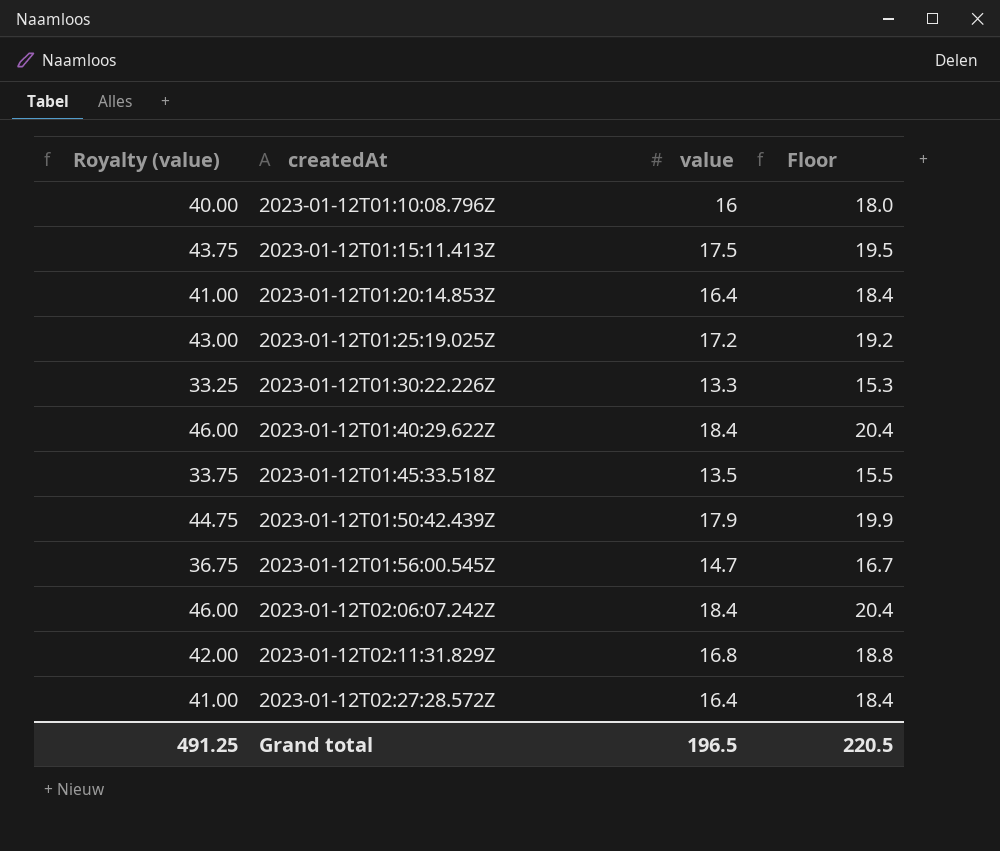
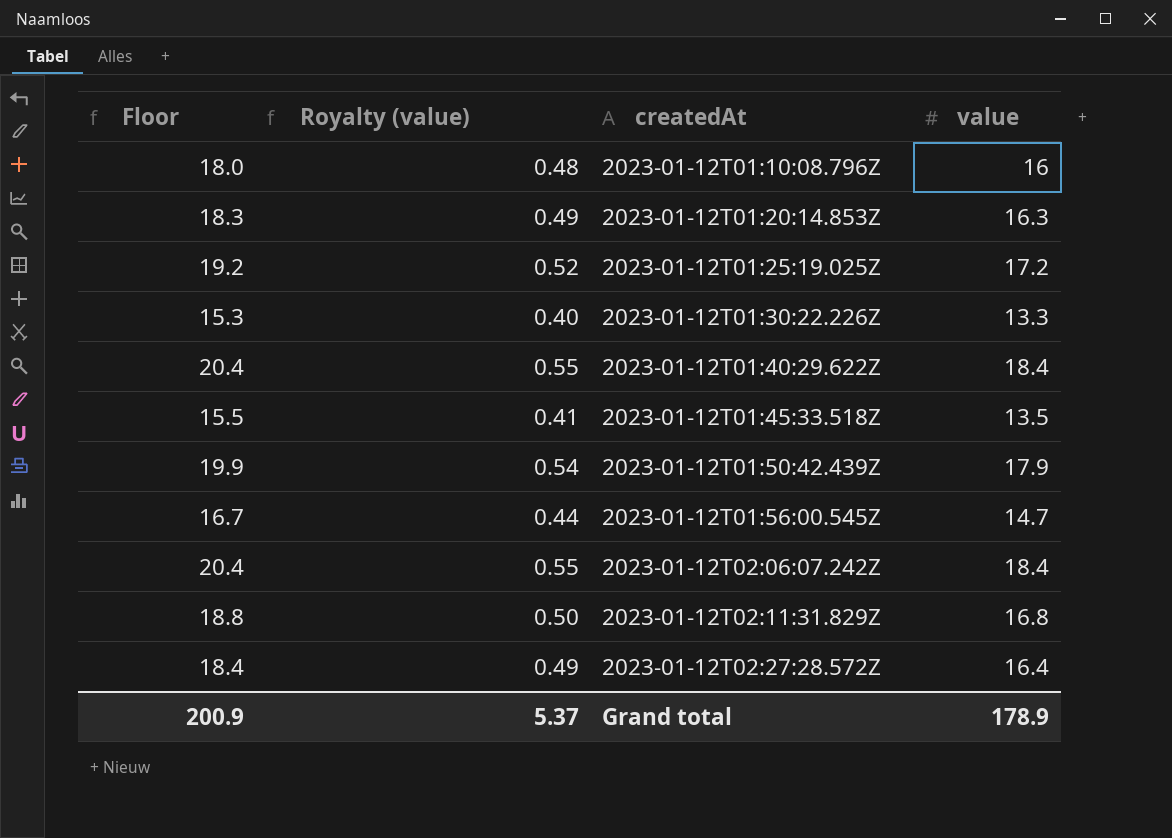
column Floor | position: 4 -> 1
column Royalty (value) | formula: [value] * 2.5 -> [value] * 0.03
row 2023-01-12T01:15:11.413Z: 43.75 | 17.5 | 19.5 -> none
2023-01-12T01:20:14.853Z | Floor: 18.4 -> 18.3
2023-01-12T01:20:14.853Z | value: 16.4 -> 16.3
Grand total | Floor: 220.5 -> 200.9
Grand total | Royalty (value): 491.25 -> 5.37
Grand total | value: 196.5 -> 178.9

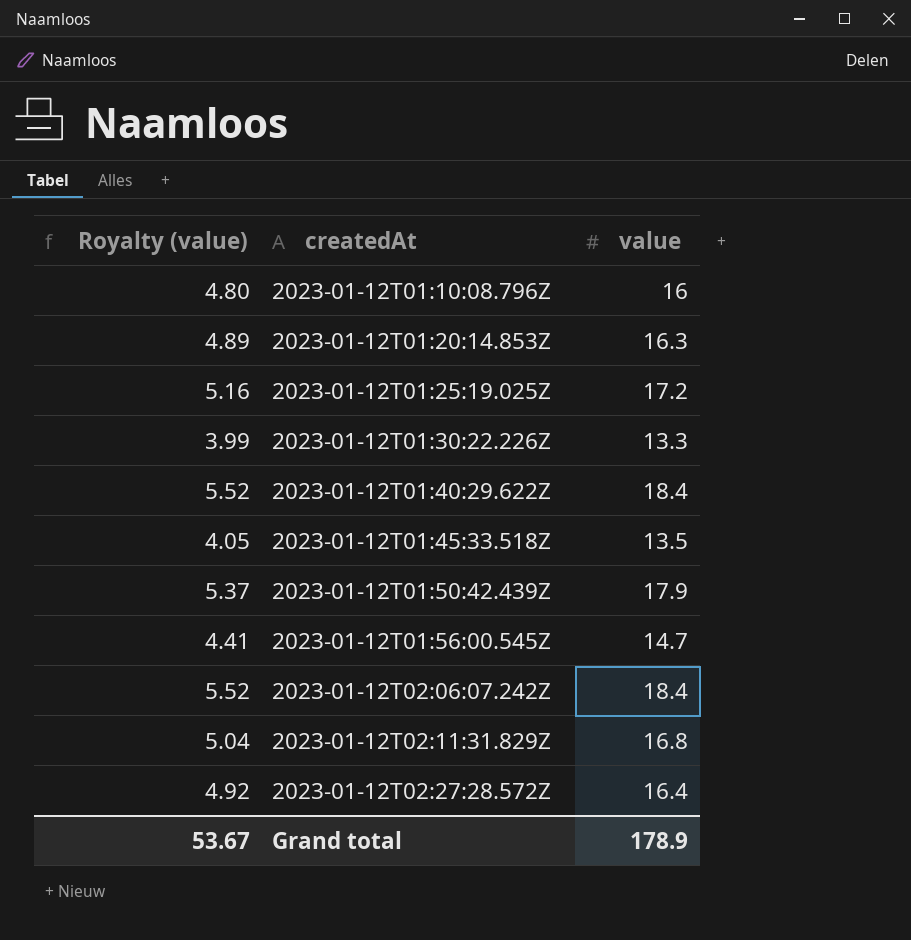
column Floor | formula: [value] + 2 -> none
column Royalty (value) | formula: [value] * 0.03 -> [value] * 0.3
Grand total | Royalty (value): 5.37 -> 53.67

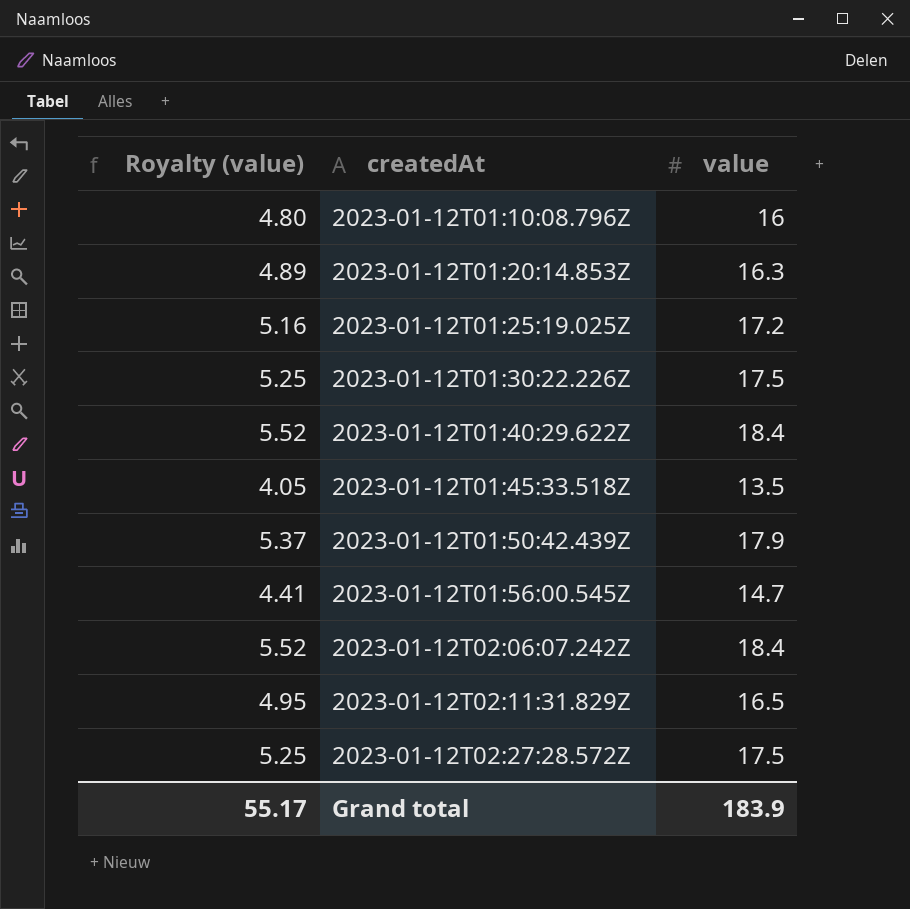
2023-01-12T01:30:22.226Z | Royalty (value): 3.99 -> 5.25
2023-01-12T01:30:22.226Z | value: 13.3 -> 17.5
2023-01-12T02:11:31.829Z | Royalty (value): 5.04 -> 4.95
2023-01-12T02:11:31.829Z | value: 16.8 -> 16.5
2023-01-12T02:27:28.572Z | Royalty (value): 4.92 -> 5.25
2023-01-12T02:27:28.572Z | value: 16.4 -> 17.5
Grand total | Royalty (value): 53.67 -> 55.17
Grand total | value: 178.9 -> 183.9

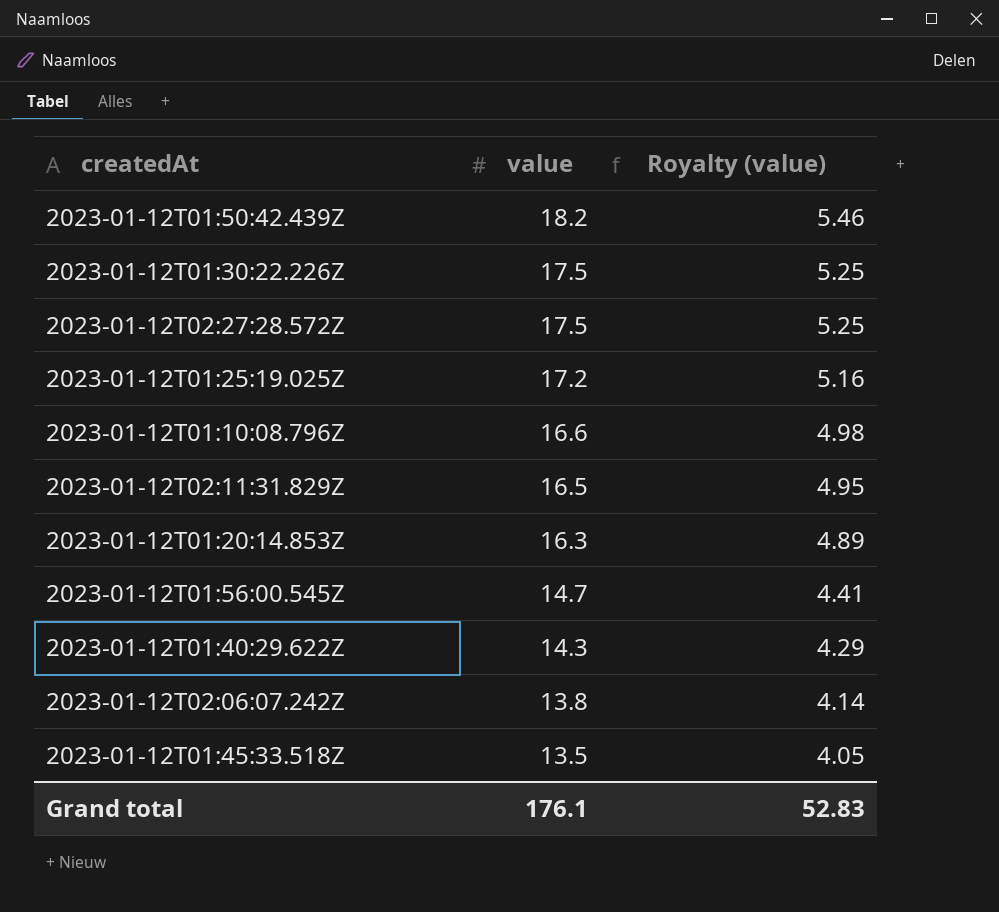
row order: createdAt ascending -> value descending
column Royalty (value) | position: 1 -> 3
2023-01-12T01:50:42.439Z | value: 17.9 -> 18.2
2023-01-12T01:50:42.439Z | Royalty (value): 5.37 -> 5.46
2023-01-12T01:10:08.796Z | value: 16 -> 16.6
2023-01-12T01:10:08.796Z | Royalty (value): 4.80 -> 4.98
2023-01-12T01:40:29.622Z | value: 18.4 -> 14.3
2023-01-12T01:40:29.622Z | Royalty (value): 5.52 -> 4.29
2023-01-12T02:06:07.242Z | value: 18.4 -> 13.8
2023-01-12T02:06:07.242Z | Royalty (value): 5.52 -> 4.14
Grand total | value: 183.9 -> 176.1
Grand total | Royalty (value): 55.17 -> 52.83

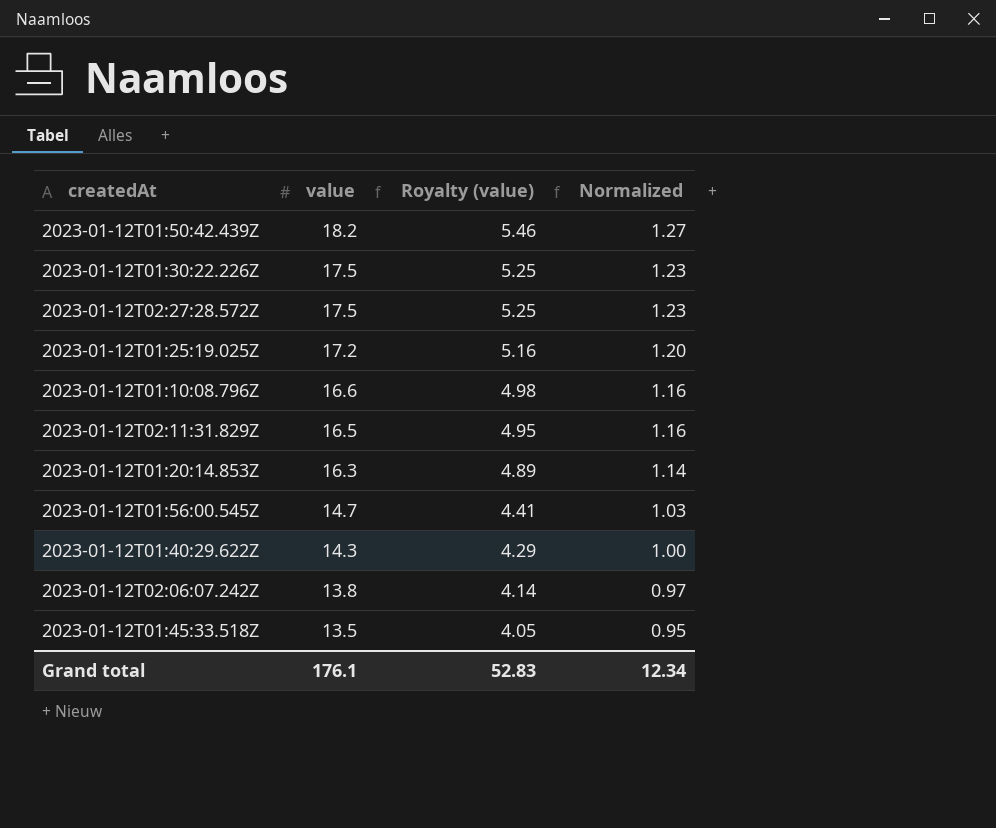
column Normalized | formula: none -> [value] * 0.07

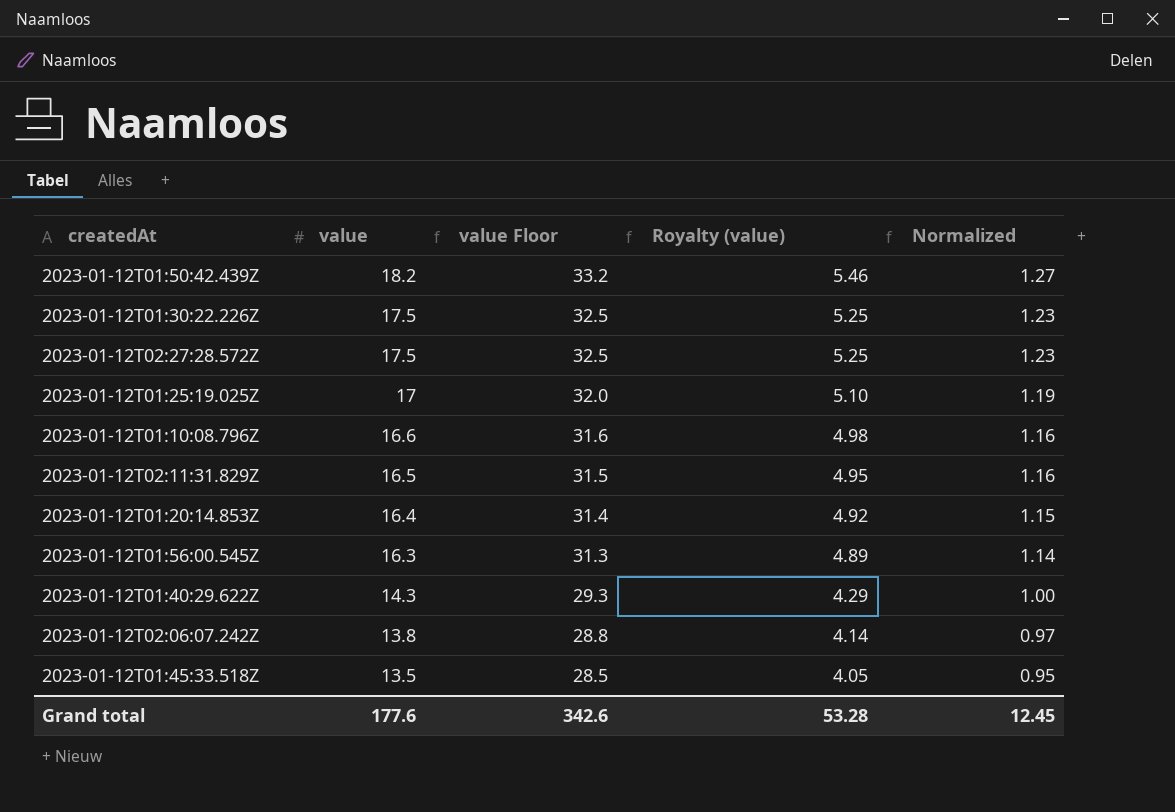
column value Floor | formula: none -> [value] + 15
2023-01-12T01:25:19.025Z | value: 17.2 -> 17
2023-01-12T01:25:19.025Z | Royalty (value): 5.16 -> 5.10
2023-01-12T01:25:19.025Z | Normalized: 1.20 -> 1.19
2023-01-12T01:20:14.853Z | value: 16.3 -> 16.4
2023-01-12T01:20:14.853Z | Royalty (value): 4.89 -> 4.92
2023-01-12T01:20:14.853Z | Normalized: 1.14 -> 1.15
2023-01-12T01:56:00.545Z | value: 14.7 -> 16.3
2023-01-12T01:56:00.545Z | Royalty (value): 4.41 -> 4.89
2023-01-12T01:56:00.545Z | Normalized: 1.03 -> 1.14
Grand total | value: 176.1 -> 177.6
Grand total | Royalty (value): 52.83 -> 53.28
Grand total | Normalized: 12.34 -> 12.45

